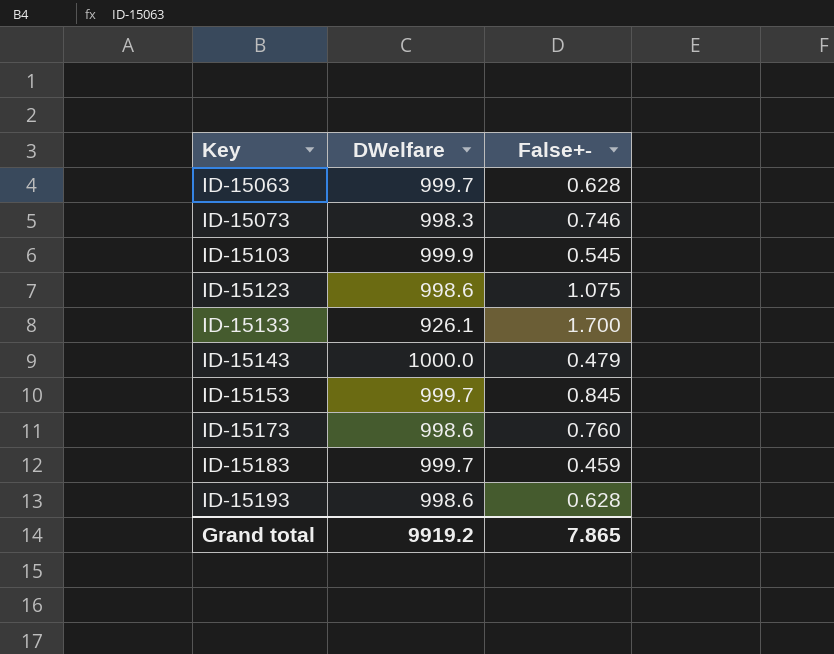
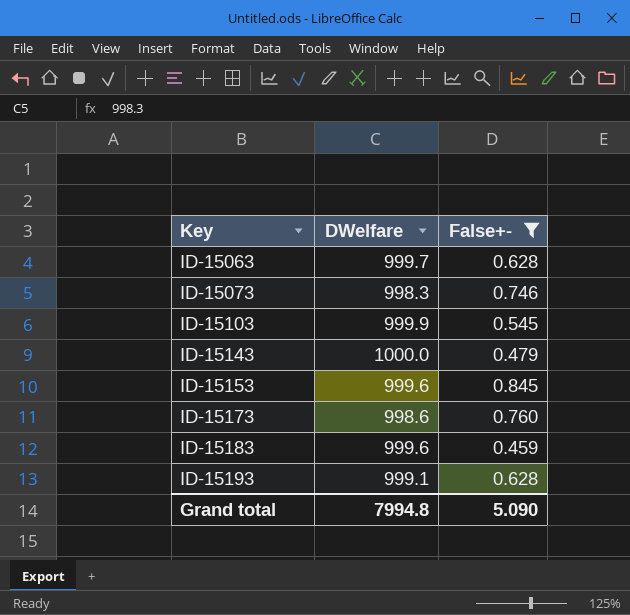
filter: none -> False+- <= 0.845
ID-15153 | DWelfare: 999.7 -> 999.6
ID-15183 | DWelfare: 999.7 -> 999.6
ID-15193 | DWelfare: 998.6 -> 999.1
Grand total | DWelfare: 9919.2 -> 7994.8
Grand total | False+-: 7.865 -> 5.090

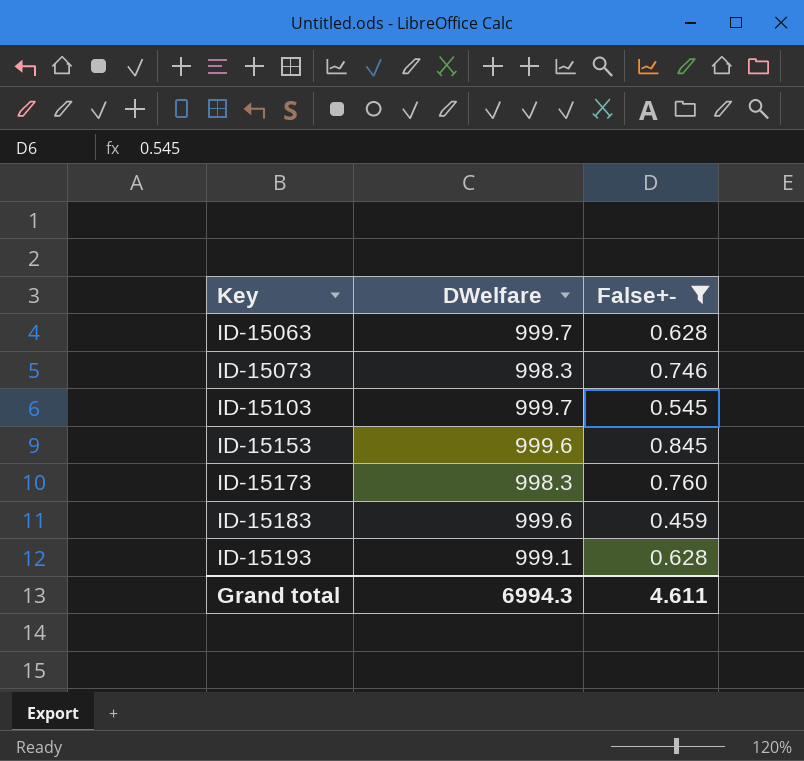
row ID-15143: 1000.0 | 0.479 -> none
ID-15103 | DWelfare: 999.9 -> 999.7
ID-15173 | DWelfare: 998.6 -> 998.3
Grand total | DWelfare: 7994.8 -> 6994.3
Grand total | False+-: 5.090 -> 4.611

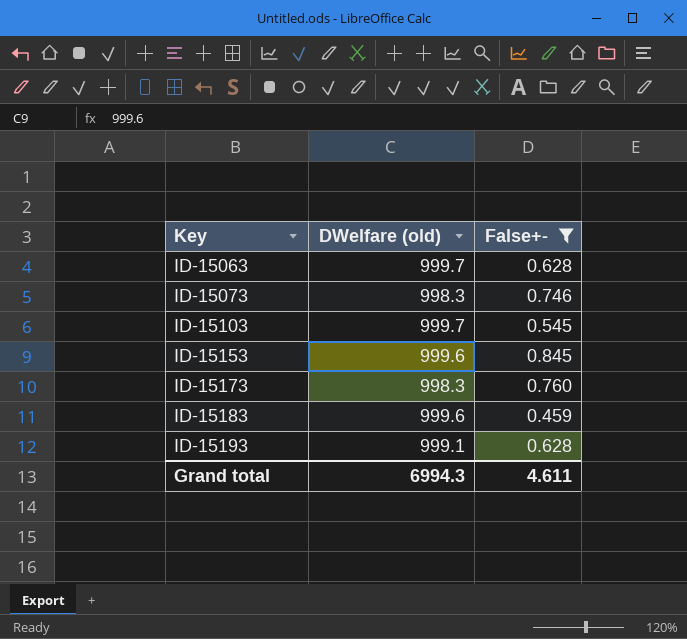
column name: DWelfare -> DWelfare (old)

